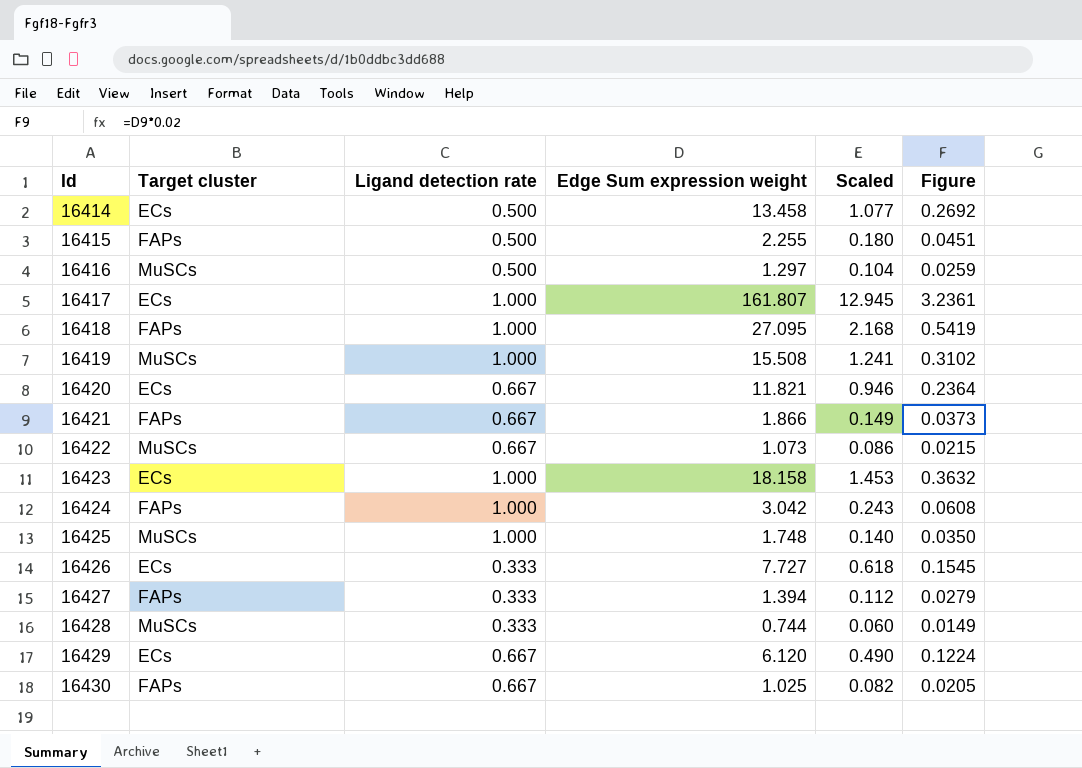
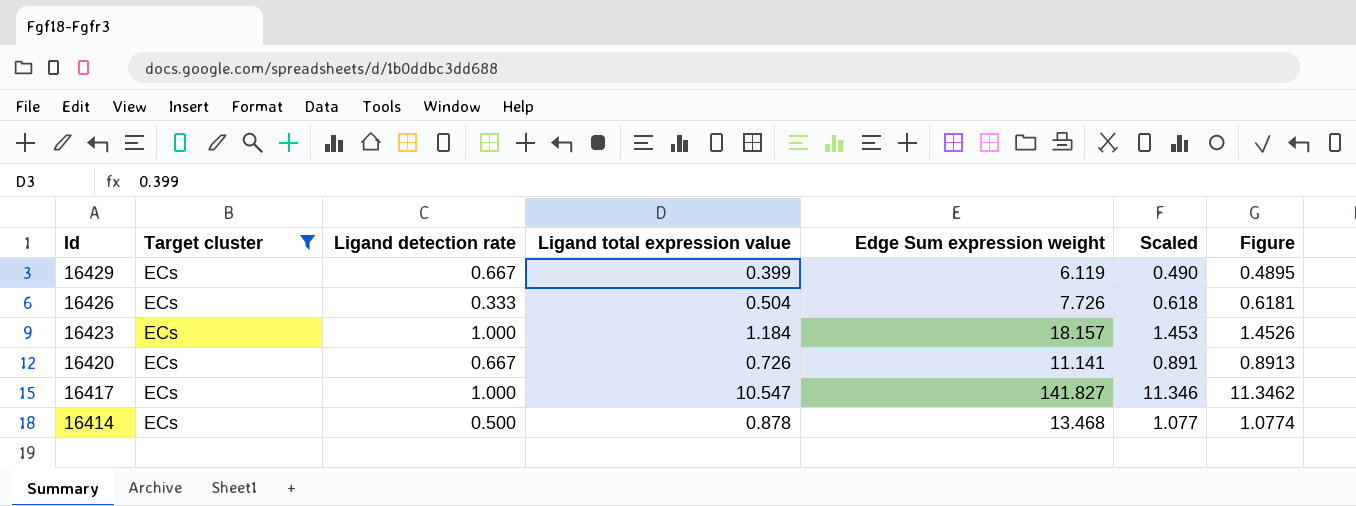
filter: none -> Target cluster = ECs
row order: Id ascending -> Id descending
column Ligand total expression value | position: none -> 4
column Figure | formula: [Edge Sum expression weight] * 0.02 -> [Edge Sum expression weight] * 0.08
16429 | Edge Sum expression weight: 6.120 -> 6.119
16426 | Edge Sum expression weight: 7.727 -> 7.726
16423 | Edge Sum expression weight: 18.158 -> 18.157
16420 | Edge Sum expression weight: 11.821 -> 11.141
16420 | Scaled: 0.946 -> 0.891
16417 | Edge Sum expression weight: 161.807 -> 141.827
16417 | Scaled: 12.945 -> 11.346
16414 | Edge Sum expression weight: 13.458 -> 13.468

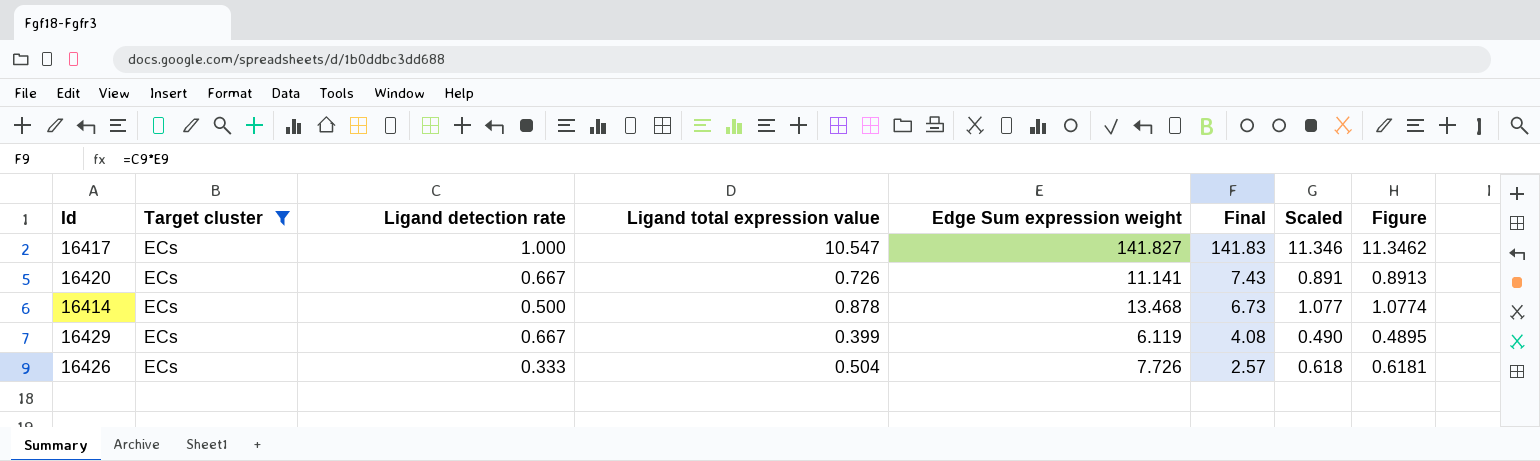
row order: Id descending -> Final descending
column Final | formula: none -> [Ligand detection rate] * [Edge Sum expression weight]
row 16423: ECs | 1.000 | 1.184 | 18.157 | 1.453 | 1.4526 -> none

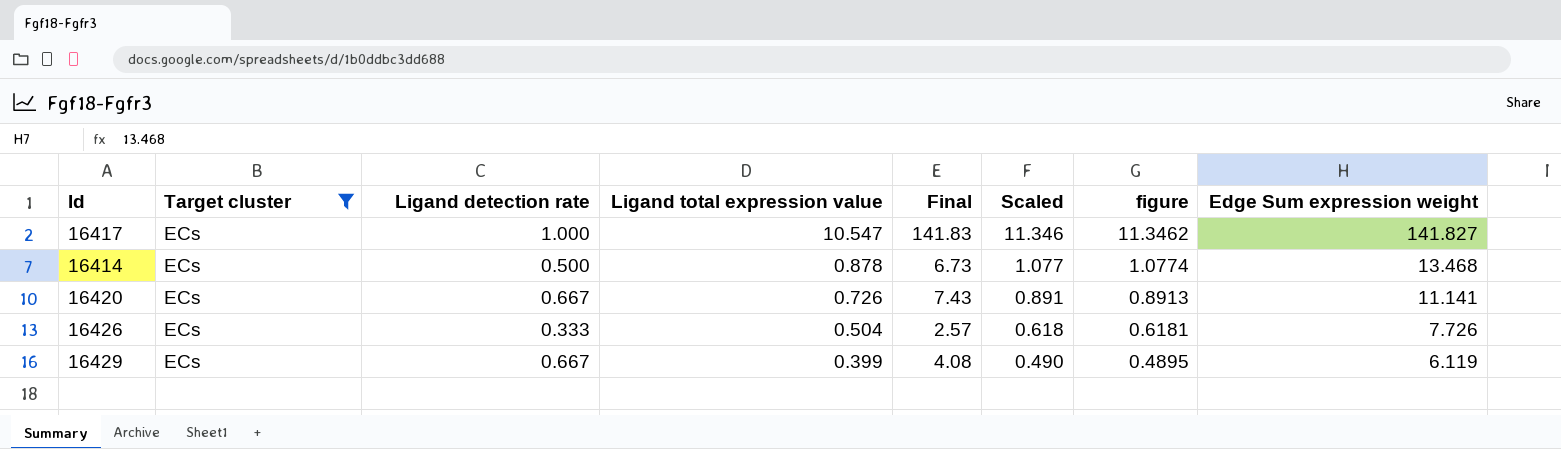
row order: Final descending -> Ligand total expression value descending
column name: Figure -> figure
column Edge Sum expression weight | position: 5 -> 8

